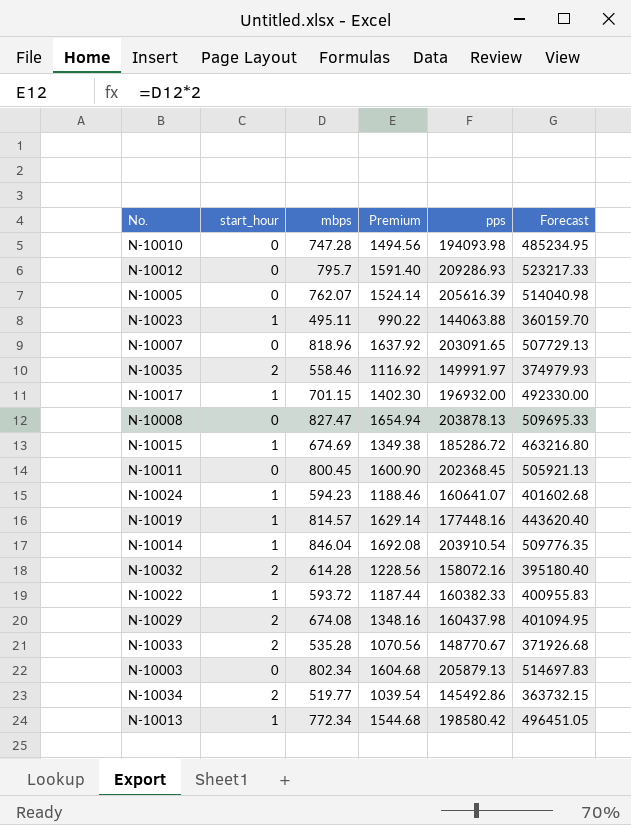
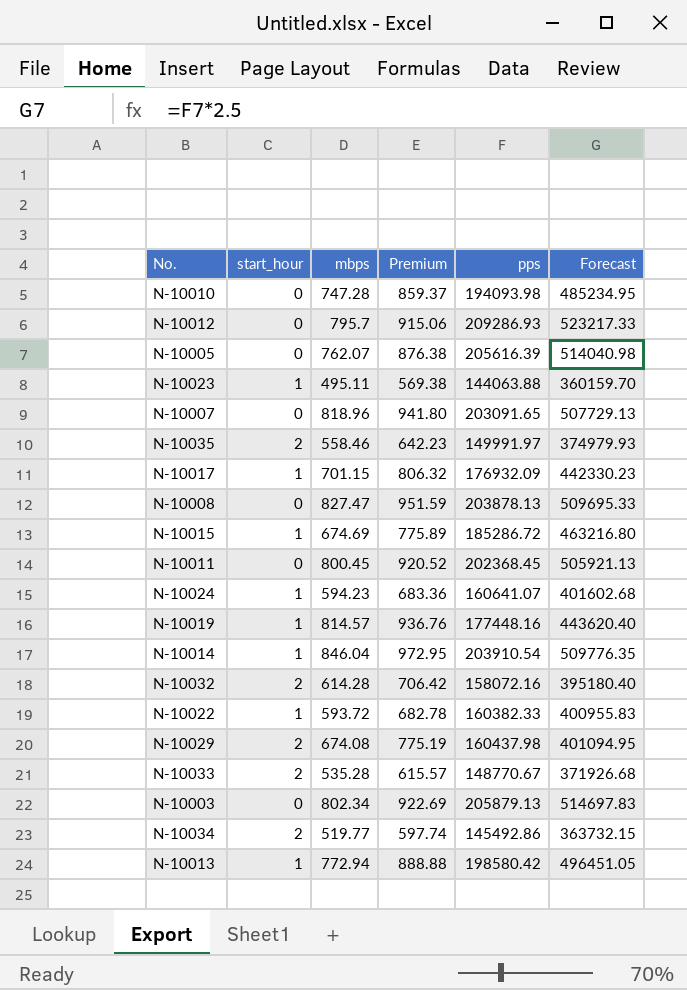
column Premium | formula: [mbps] * 2 -> [mbps] * 1.15
N-10017 | pps: 196932.00 -> 176932.09
N-10017 | Forecast: 492330.00 -> 442330.23
N-10013 | mbps: 772.34 -> 772.94

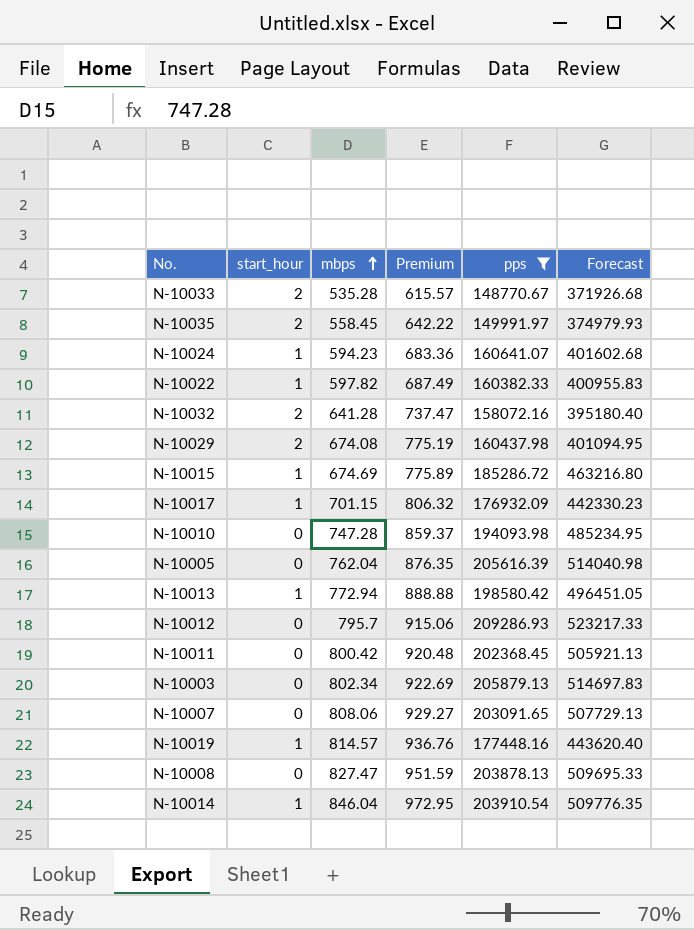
filter: none -> pps >= 148770.67
row order: none -> mbps ascending
N-10035 | mbps: 558.46 -> 558.45
N-10035 | Premium: 642.23 -> 642.22
N-10022 | mbps: 593.72 -> 597.82
N-10022 | Premium: 682.78 -> 687.49
N-10032 | mbps: 614.28 -> 641.28
N-10032 | Premium: 706.42 -> 737.47
N-10005 | mbps: 762.07 -> 762.04
N-10005 | Premium: 876.38 -> 876.35
N-10011 | mbps: 800.45 -> 800.42
N-10011 | Premium: 920.52 -> 920.48
N-10007 | mbps: 818.96 -> 808.06
N-10007 | Premium: 941.80 -> 929.27

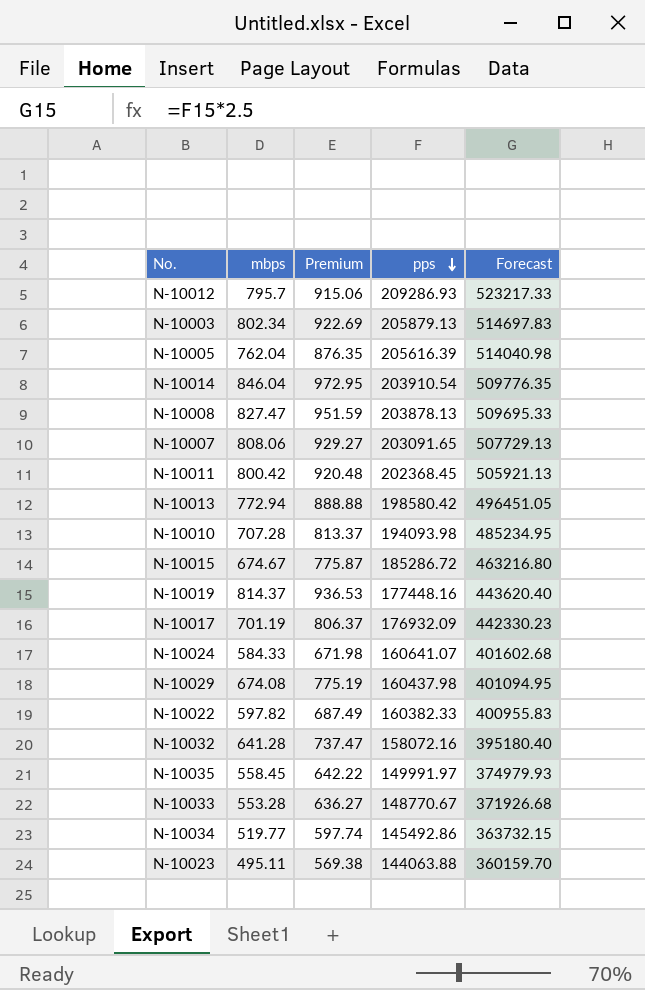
filter: pps >= 148770.67 -> none
row order: mbps ascending -> pps descending
column start_hour | position: 2 -> none
N-10010 | mbps: 747.28 -> 707.28
N-10010 | Premium: 859.37 -> 813.37
N-10015 | mbps: 674.69 -> 674.67
N-10015 | Premium: 775.89 -> 775.87
N-10019 | mbps: 814.57 -> 814.37
N-10019 | Premium: 936.76 -> 936.53
N-10017 | mbps: 701.15 -> 701.19
N-10017 | Premium: 806.32 -> 806.37
N-10024 | mbps: 594.23 -> 584.33
N-10024 | Premium: 683.36 -> 671.98
N-10033 | mbps: 535.28 -> 553.28
N-10033 | Premium: 615.57 -> 636.27

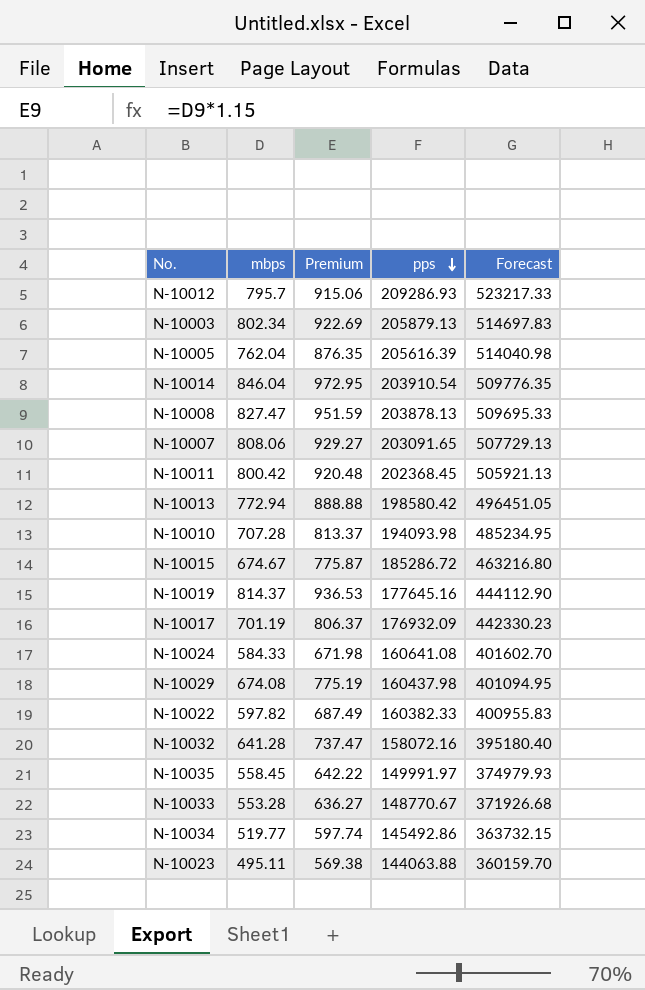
N-10019 | pps: 177448.16 -> 177645.16
N-10019 | Forecast: 443620.40 -> 444112.90
N-10024 | pps: 160641.07 -> 160641.08
N-10024 | Forecast: 401602.68 -> 401602.70

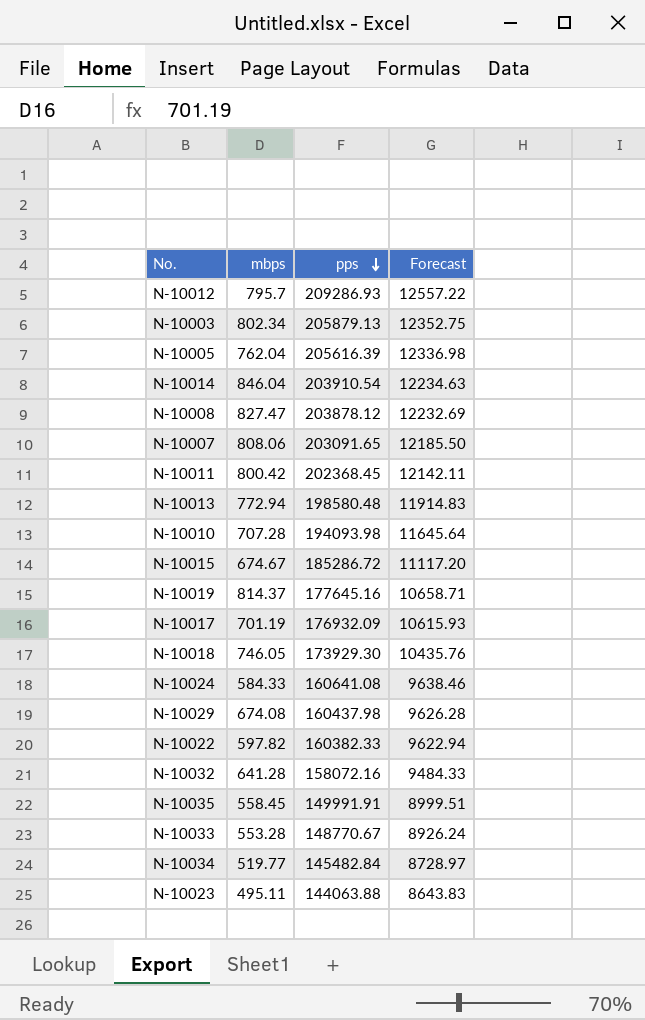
column Premium | formula: [mbps] * 1.15 -> none
column Forecast | formula: [pps] * 2.5 -> [pps] * 0.06
N-10008 | pps: 203878.13 -> 203878.12
N-10013 | pps: 198580.42 -> 198580.48
row N-10018: none -> 746.05 | 173929.30 | 10435.76
N-10035 | pps: 149991.97 -> 149991.91
N-10034 | pps: 145492.86 -> 145482.84

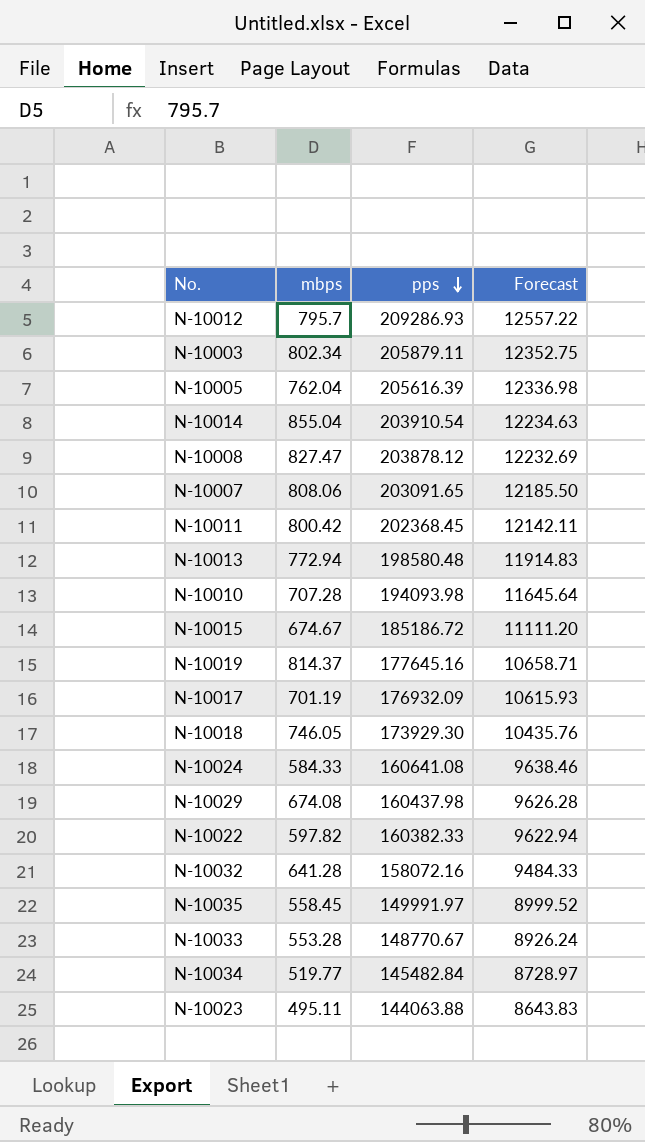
N-10003 | pps: 205879.13 -> 205879.11
N-10014 | mbps: 846.04 -> 855.04
N-10015 | pps: 185286.72 -> 185186.72
N-10015 | Forecast: 11117.20 -> 11111.20
N-10035 | pps: 149991.91 -> 149991.97
N-10035 | Forecast: 8999.51 -> 8999.52

